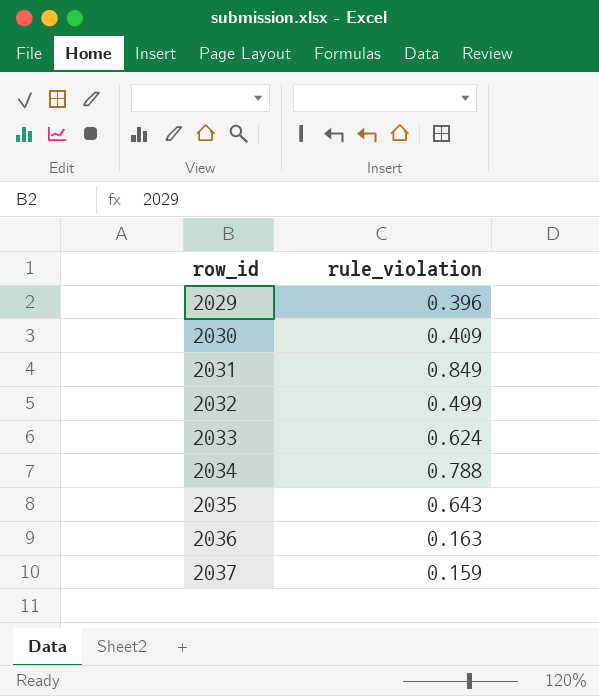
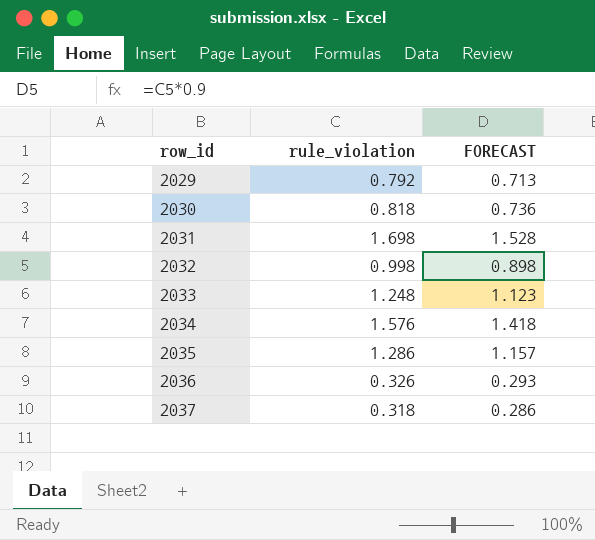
column FORECAST | formula: none -> [rule_violation] * 0.9
2029 | rule_violation: 0.396 -> 0.792
2030 | rule_violation: 0.409 -> 0.818
2031 | rule_violation: 0.849 -> 1.698
2032 | rule_violation: 0.499 -> 0.998
2033 | rule_violation: 0.624 -> 1.248
2034 | rule_violation: 0.788 -> 1.576
2035 | rule_violation: 0.643 -> 1.286
2036 | rule_violation: 0.163 -> 0.326
2037 | rule_violation: 0.159 -> 0.318

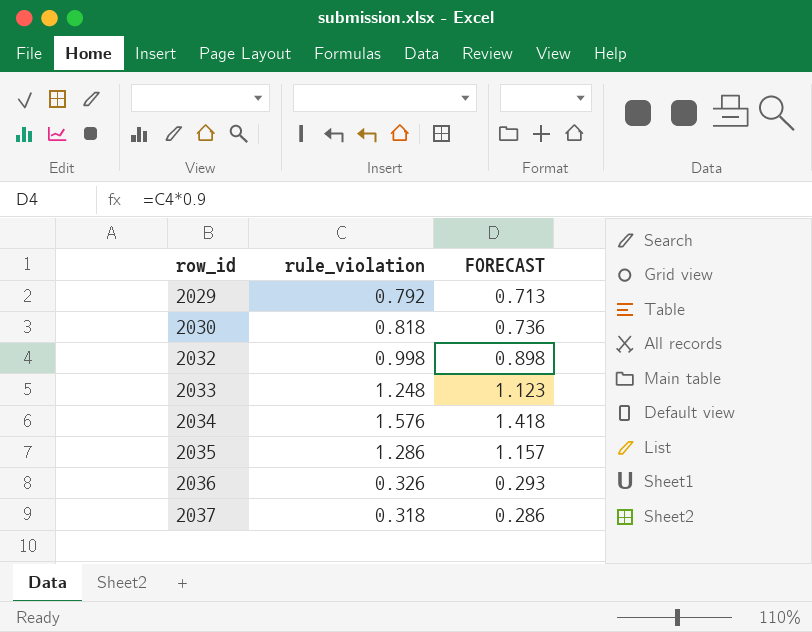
row 2031: 1.698 | 1.528 -> none

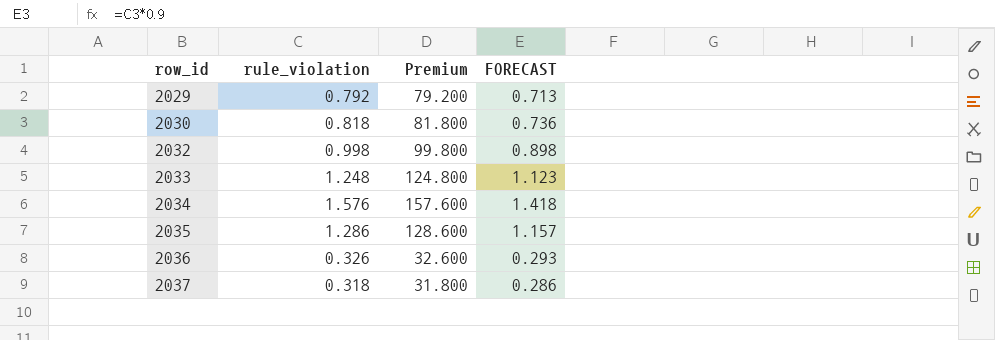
column Premium | formula: none -> [rule_violation] * 100

